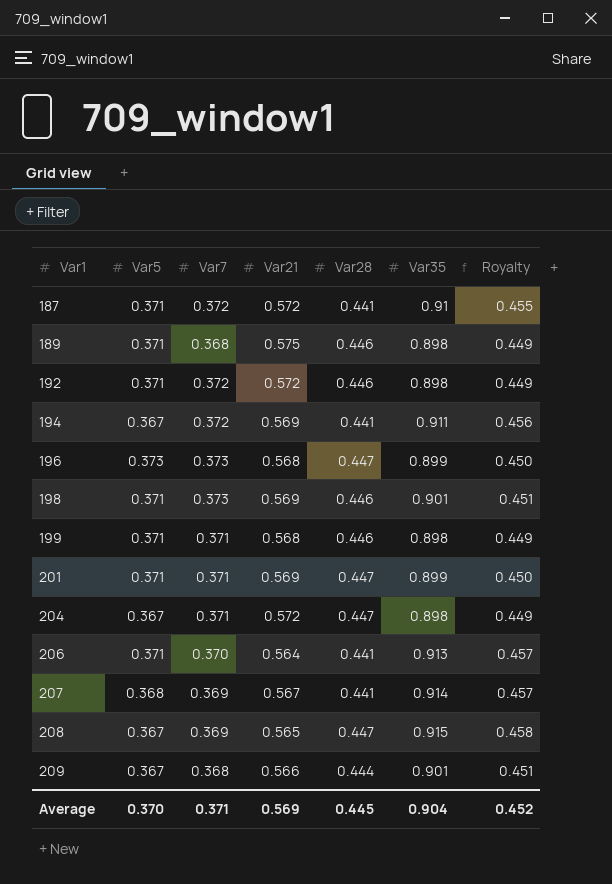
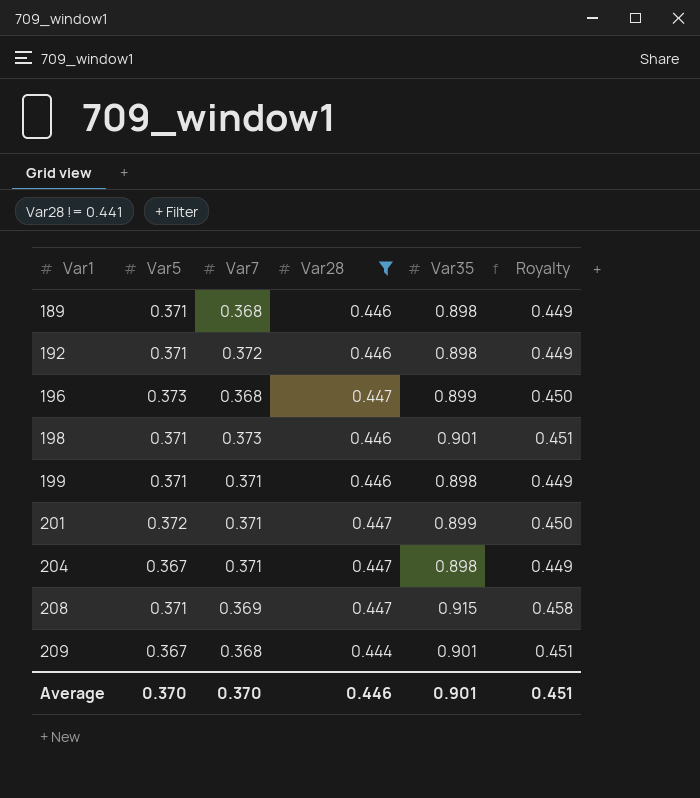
filter: none -> Var28 != 0.441
column Var21 | position: 4 -> none
196 | Var7: 0.373 -> 0.368
201 | Var5: 0.371 -> 0.372
208 | Var5: 0.367 -> 0.371
Average | Var7: 0.371 -> 0.370
Average | Var28: 0.445 -> 0.446
Average | Var35: 0.904 -> 0.901
Average | Royalty: 0.452 -> 0.451

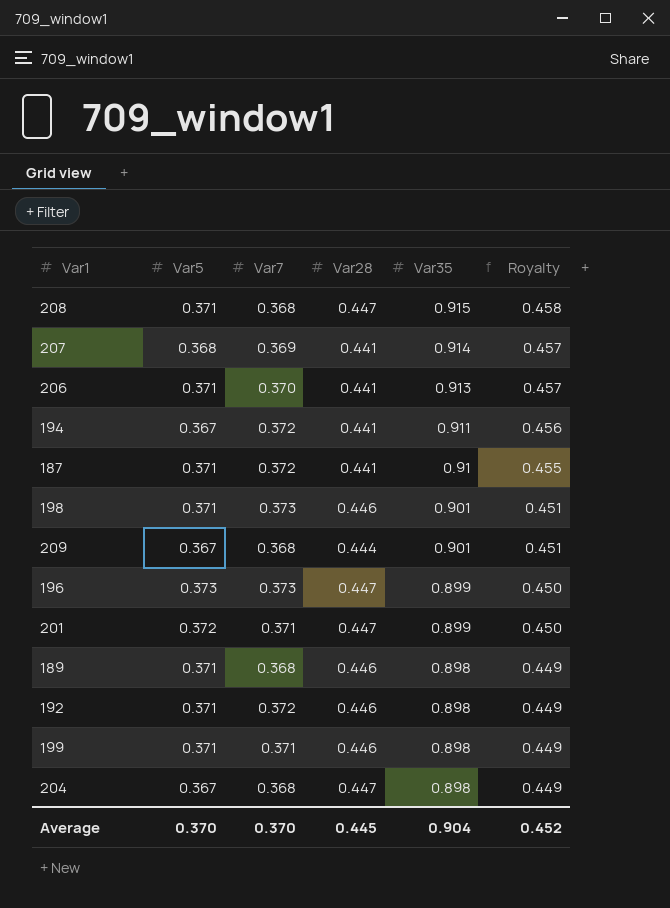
filter: Var28 != 0.441 -> none
row order: Var1 ascending -> Var35 descending
208 | Var7: 0.369 -> 0.368
196 | Var7: 0.368 -> 0.373
204 | Var7: 0.371 -> 0.368
Average | Var28: 0.446 -> 0.445
Average | Var35: 0.901 -> 0.904
Average | Royalty: 0.451 -> 0.452

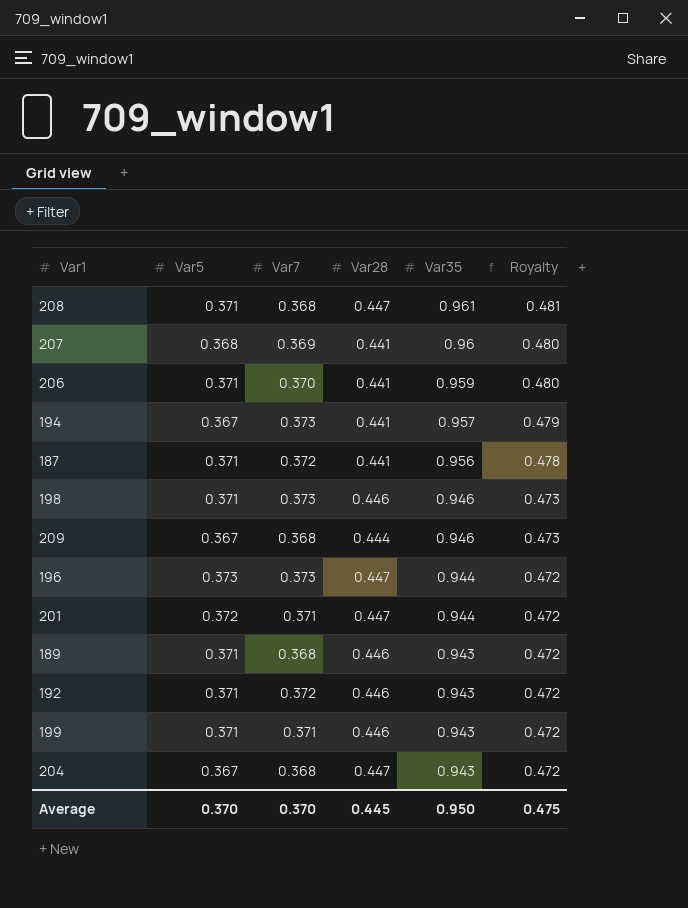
208 | Var35: 0.915 -> 0.961
208 | Royalty: 0.458 -> 0.481
207 | Var35: 0.914 -> 0.96
207 | Royalty: 0.457 -> 0.480
206 | Var35: 0.913 -> 0.959
206 | Royalty: 0.457 -> 0.480
194 | Var7: 0.372 -> 0.373
194 | Var35: 0.911 -> 0.957
194 | Royalty: 0.456 -> 0.479
187 | Var35: 0.91 -> 0.956
187 | Royalty: 0.455 -> 0.478
198 | Var35: 0.901 -> 0.946
198 | Royalty: 0.451 -> 0.473
209 | Var35: 0.901 -> 0.946
209 | Royalty: 0.451 -> 0.473
196 | Var35: 0.899 -> 0.944
196 | Royalty: 0.450 -> 0.472
201 | Var35: 0.899 -> 0.944
201 | Royalty: 0.450 -> 0.472
189 | Var35: 0.898 -> 0.943
189 | Royalty: 0.449 -> 0.472
192 | Var35: 0.898 -> 0.943
192 | Royalty: 0.449 -> 0.472
199 | Var35: 0.898 -> 0.943
199 | Royalty: 0.449 -> 0.472
204 | Var35: 0.898 -> 0.943
204 | Royalty: 0.449 -> 0.472
Average | Var35: 0.904 -> 0.950
Average | Royalty: 0.452 -> 0.475

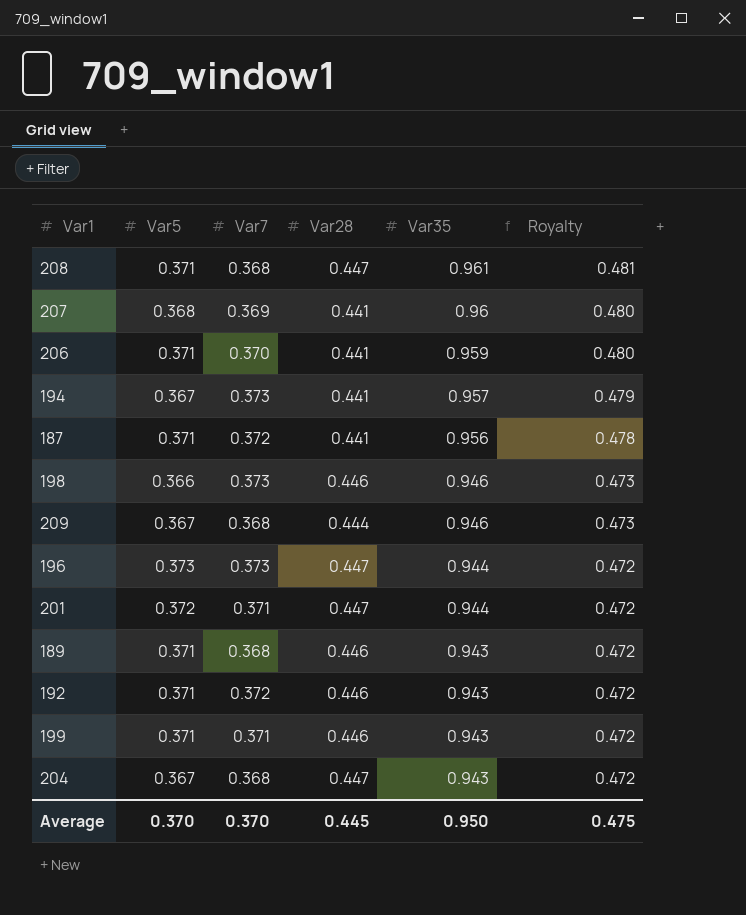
198 | Var5: 0.371 -> 0.366

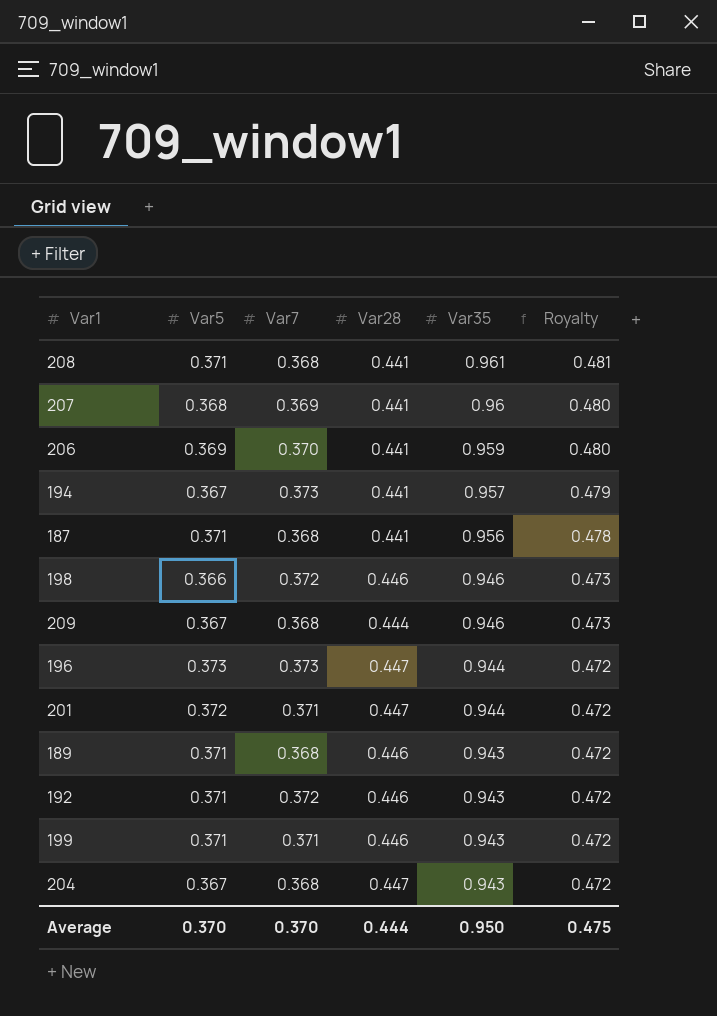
208 | Var28: 0.447 -> 0.441
206 | Var5: 0.371 -> 0.369
187 | Var7: 0.372 -> 0.368
198 | Var7: 0.373 -> 0.372
Average | Var28: 0.445 -> 0.444

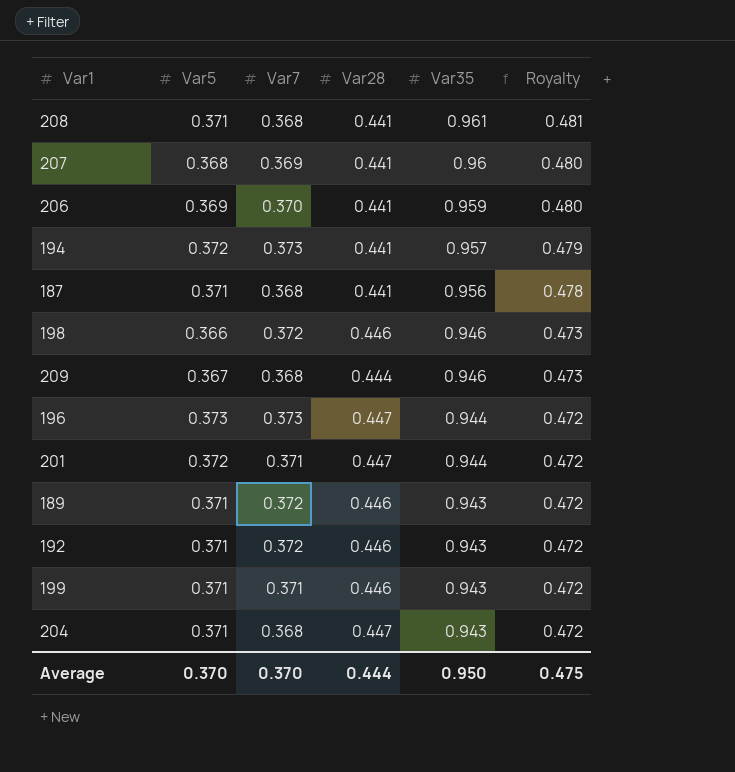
194 | Var5: 0.367 -> 0.372
189 | Var7: 0.368 -> 0.372
204 | Var5: 0.367 -> 0.371

